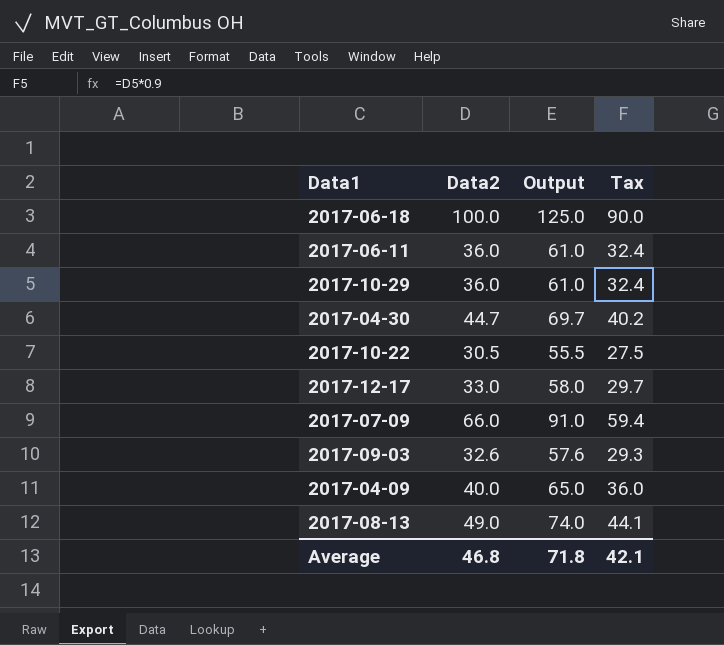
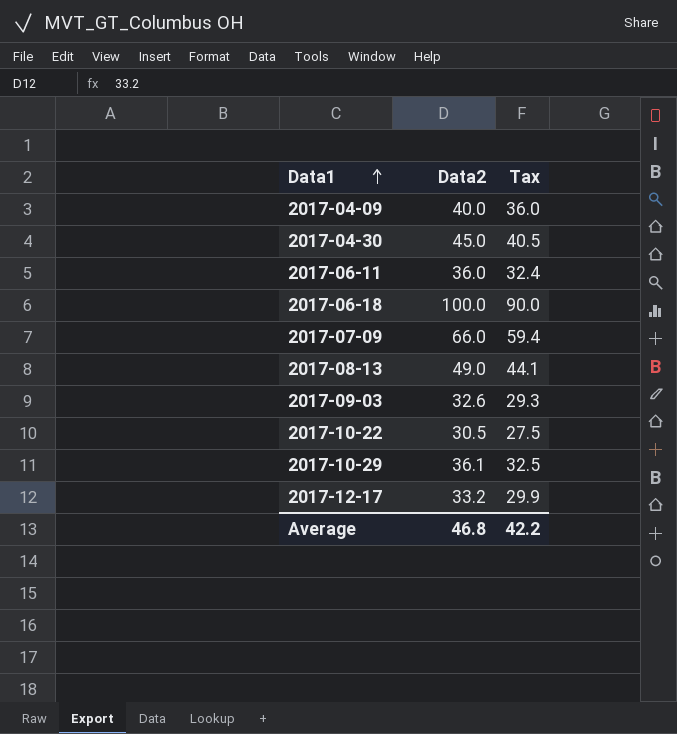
row order: none -> Data1 ascending
column Output | formula: [Data2] + 25 -> none
2017-04-30 | Data2: 44.7 -> 45.0
2017-04-30 | Tax: 40.2 -> 40.5
2017-10-29 | Data2: 36.0 -> 36.1
2017-10-29 | Tax: 32.4 -> 32.5
2017-12-17 | Data2: 33.0 -> 33.2
2017-12-17 | Tax: 29.7 -> 29.9
Average | Tax: 42.1 -> 42.2

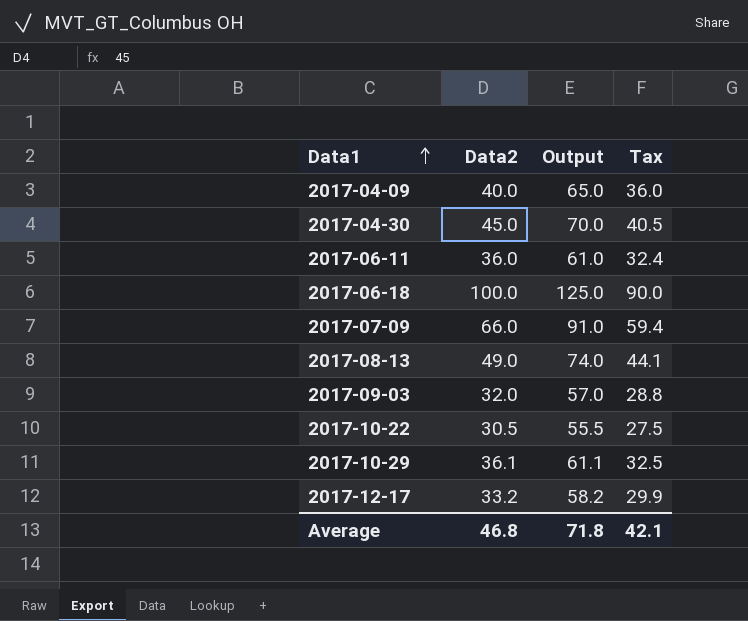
column Output | formula: none -> [Data2] + 25
2017-09-03 | Data2: 32.6 -> 32.0
2017-09-03 | Tax: 29.3 -> 28.8
Average | Tax: 42.2 -> 42.1

